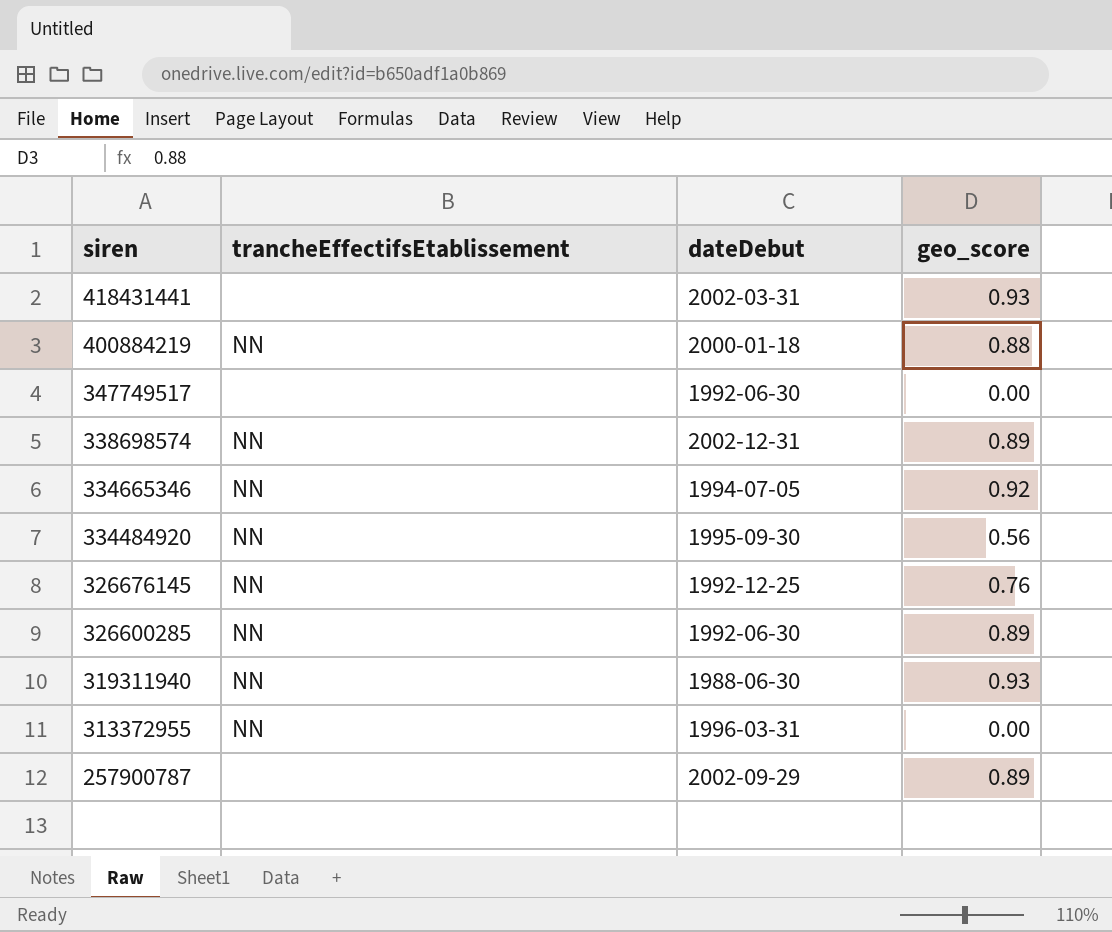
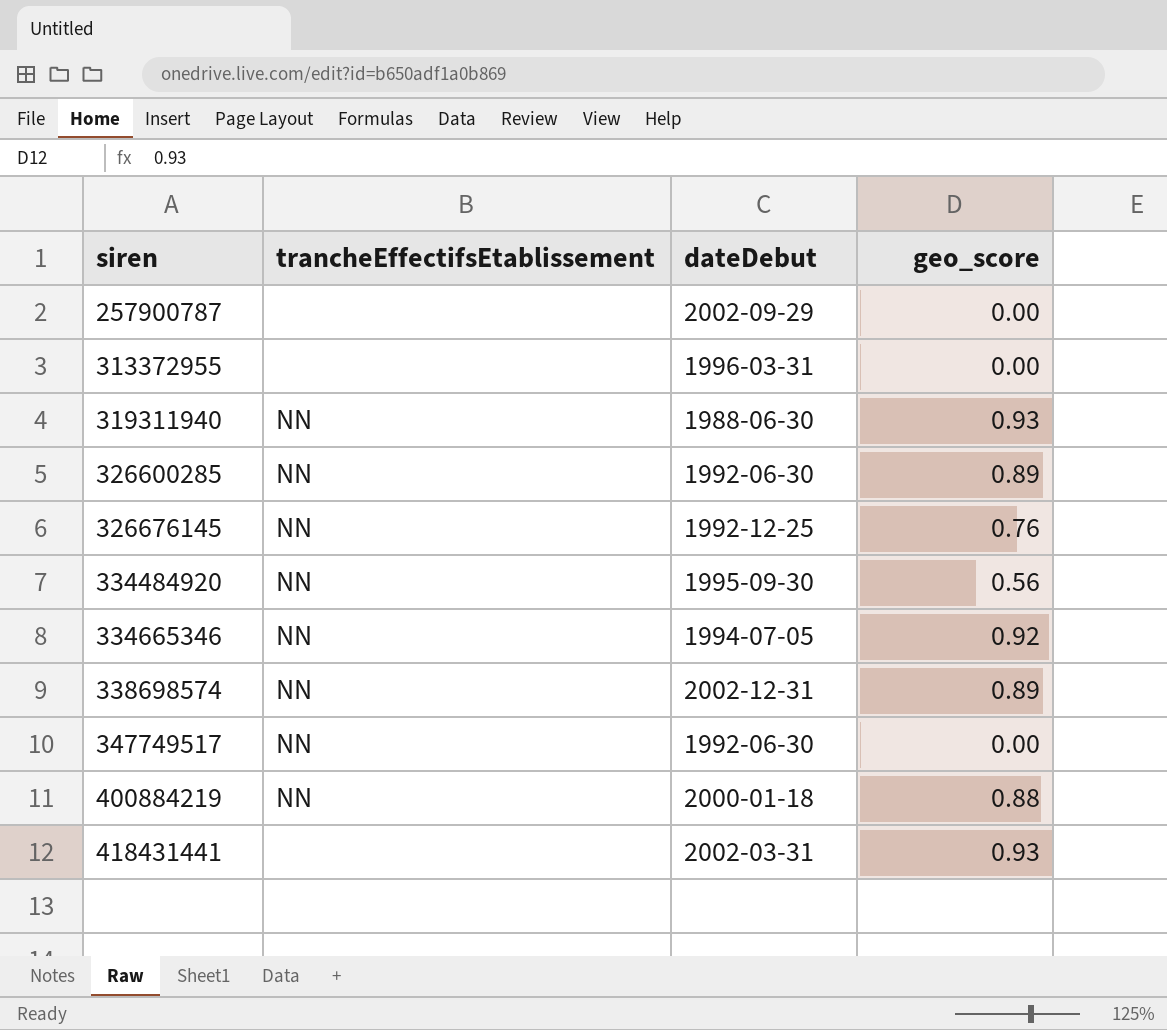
row order: siren descending -> siren ascending
257900787 | geo_score: 0.89 -> 0.00
313372955 | trancheEffectifsEtablissement: NN -> none
347749517 | trancheEffectifsEtablissement: none -> NN

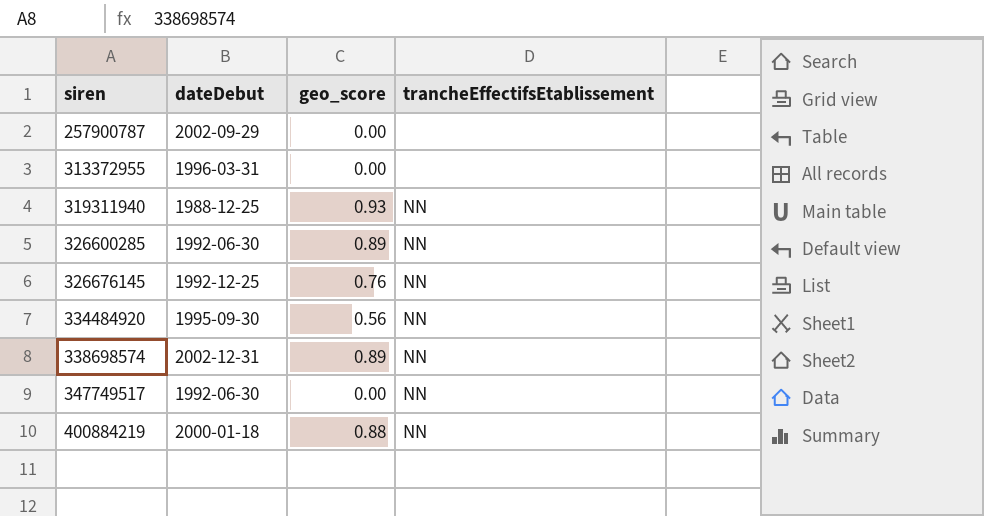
column trancheEffectifsEtablissement | position: 2 -> 4
row 334665346: NN | 1994-07-05 | 0.92 -> none
row 418431441: none | 2002-03-31 | 0.93 -> none
319311940 | dateDebut: 1988-06-30 -> 1988-12-25

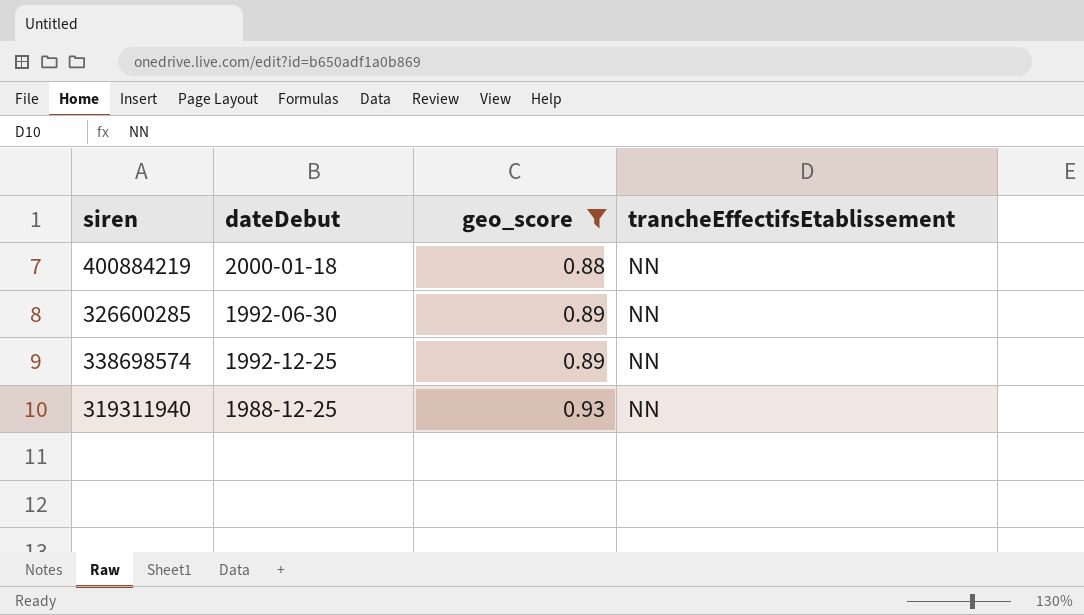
filter: none -> geo_score >= 0.88
row order: siren ascending -> geo_score ascending
338698574 | dateDebut: 2002-12-31 -> 1992-12-25

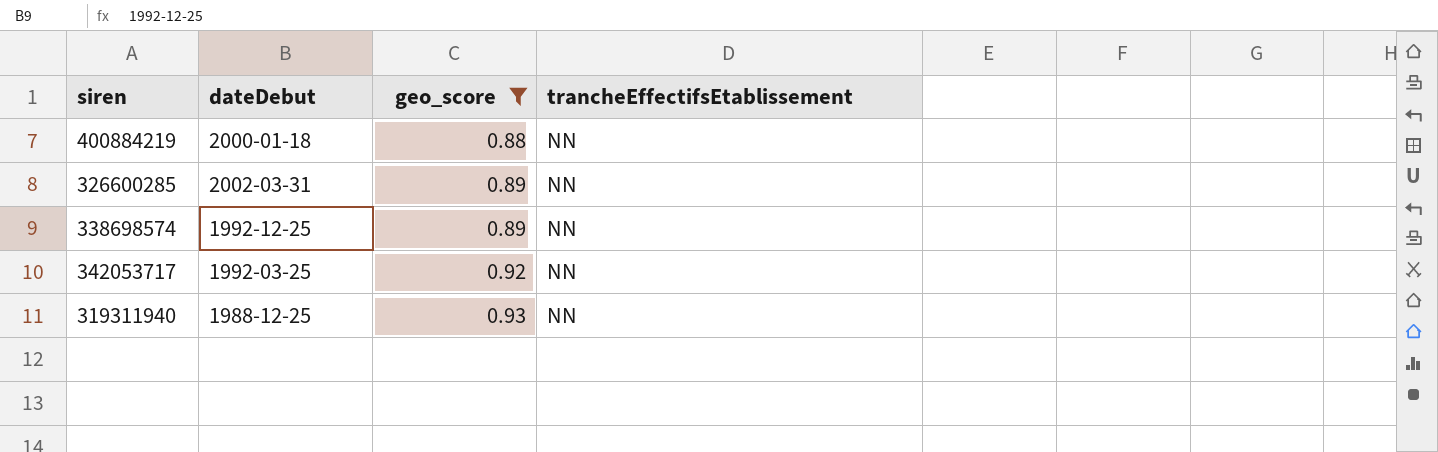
326600285 | dateDebut: 1992-06-30 -> 2002-03-31
row 342053717: none -> 1992-03-25 | 0.92 | NN

